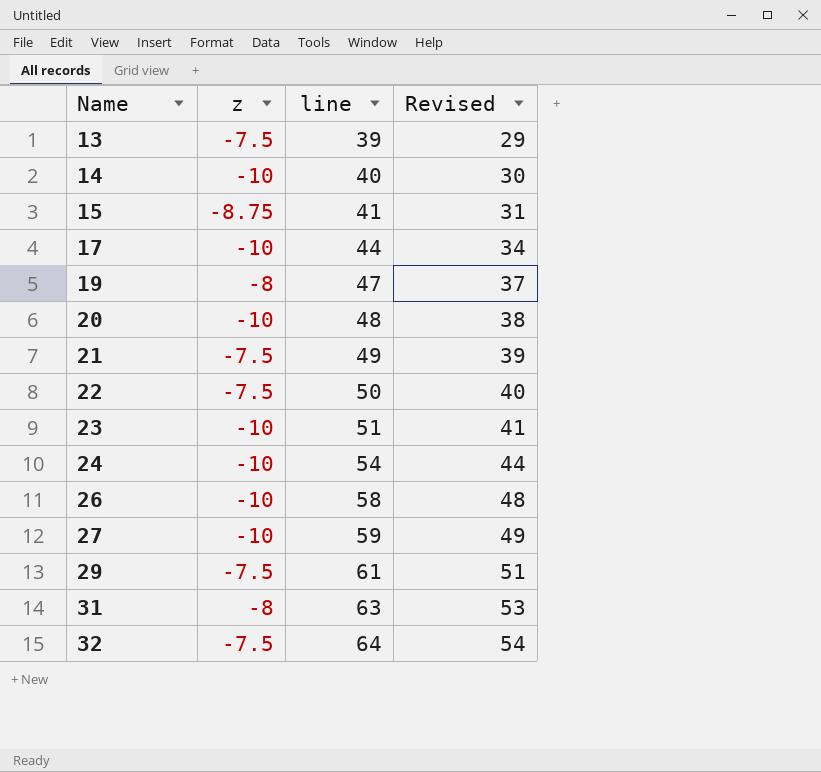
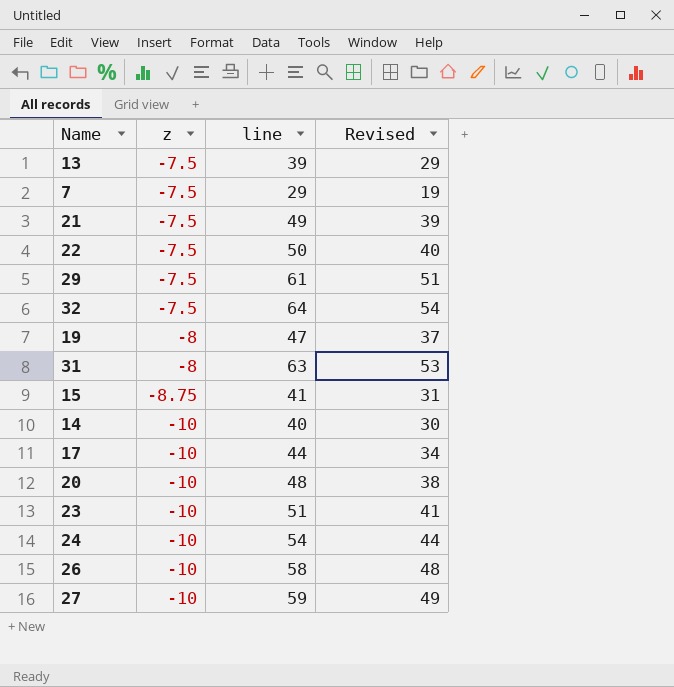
row order: Name ascending -> z descending
row 7: none -> -7.5 | 29 | 19

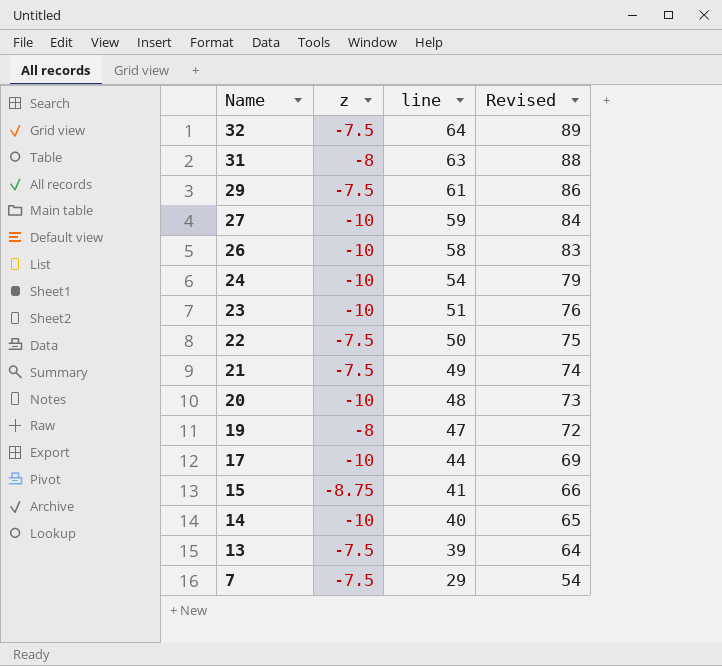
row order: z descending -> Name descending
column Revised | formula: [line] - 10 -> [line] + 25

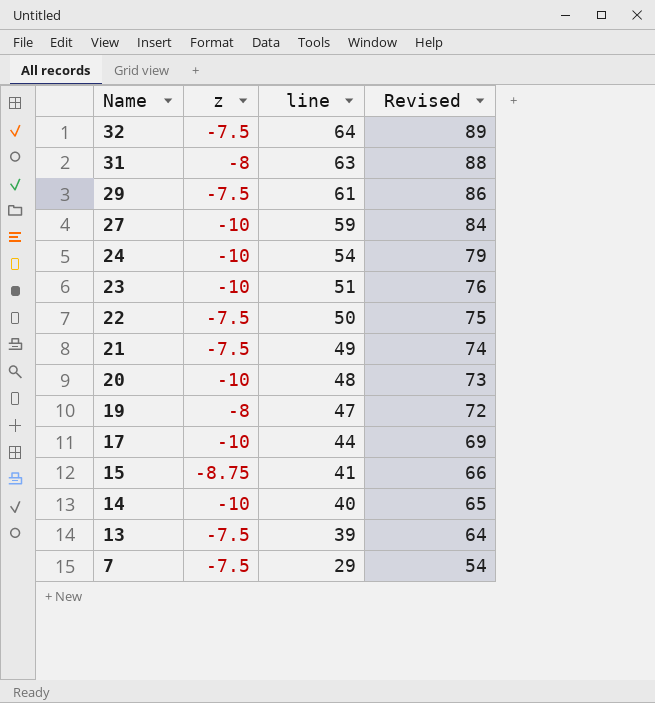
row 26: -10 | 58 | 83 -> none

